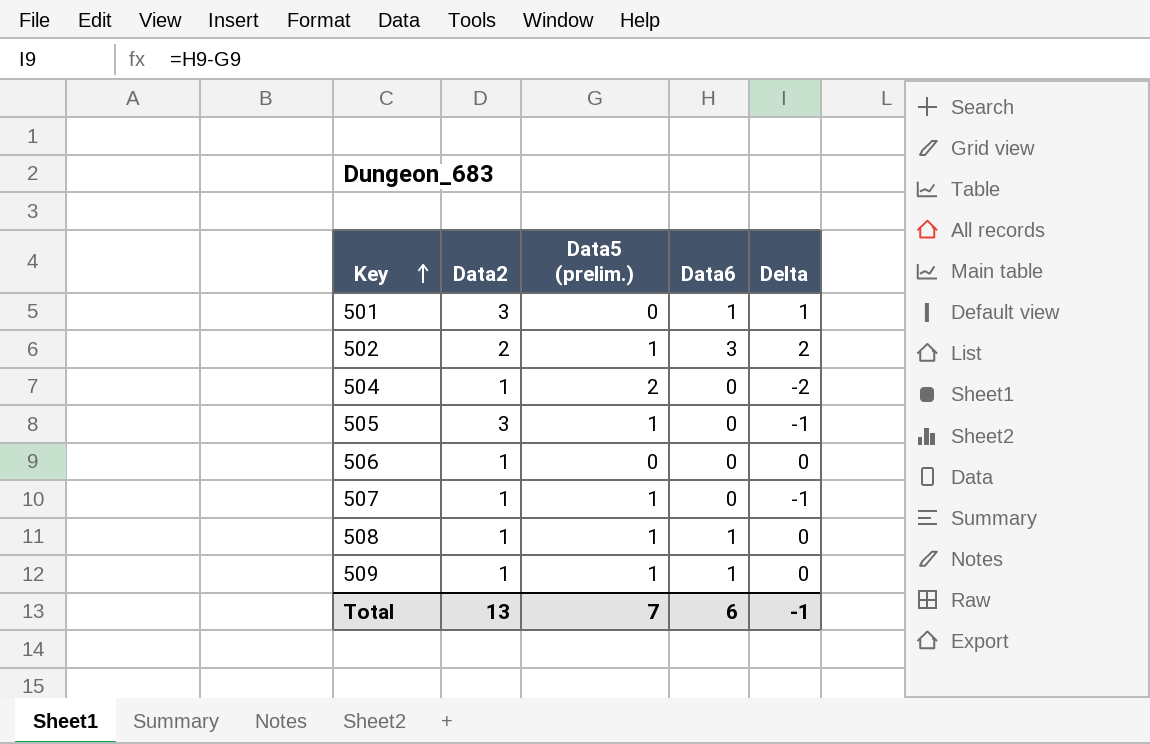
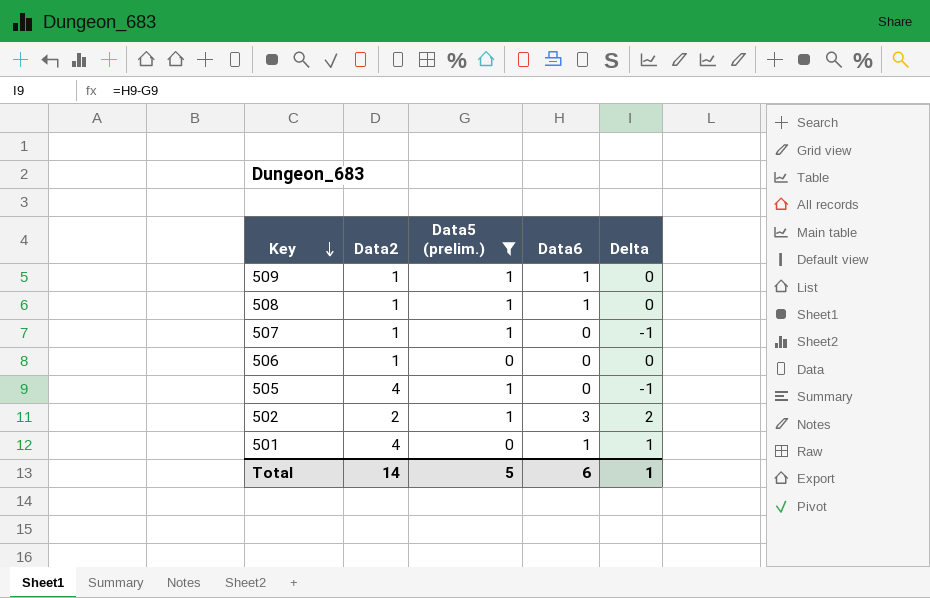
filter: none -> Data5 (prelim.) != 2
row order: Key ascending -> Key descending
505 | Data2: 3 -> 4
501 | Data2: 3 -> 4
Total | Data2: 13 -> 14
Total | Data5 (prelim.): 7 -> 5
Total | Delta: -1 -> 1

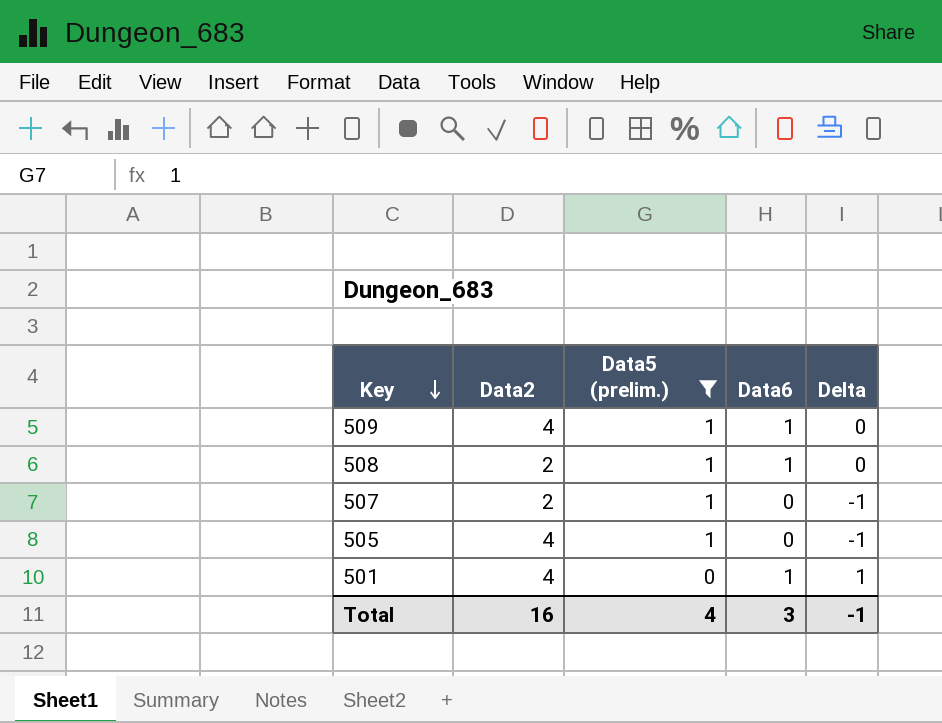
row 506: 1 | 0 | 0 | 0 -> none
row 502: 2 | 1 | 3 | 2 -> none
509 | Data2: 1 -> 4
508 | Data2: 1 -> 2
507 | Data2: 1 -> 2
Total | Data2: 14 -> 16
Total | Data5 (prelim.): 5 -> 4
Total | Data6: 6 -> 3
Total | Delta: 1 -> -1

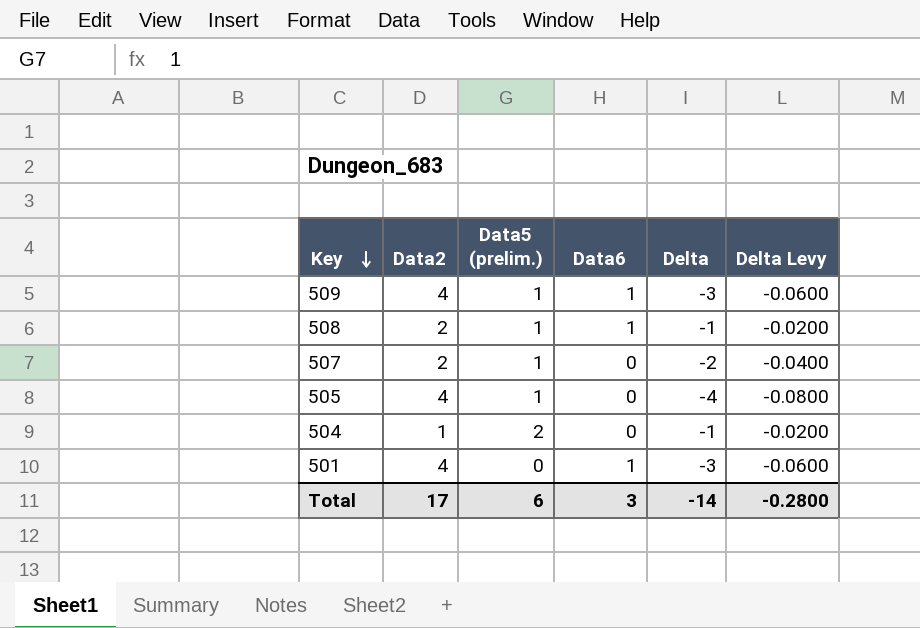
filter: Data5 (prelim.) != 2 -> none
column Delta | formula: [Data6] - [Data5 (prelim.)] -> [Data6] - [Data2]
column Delta Levy | formula: none -> [Delta] * 0.02
Total | Data2: 16 -> 17
Total | Data5 (prelim.): 4 -> 6
Total | Delta: -1 -> -14

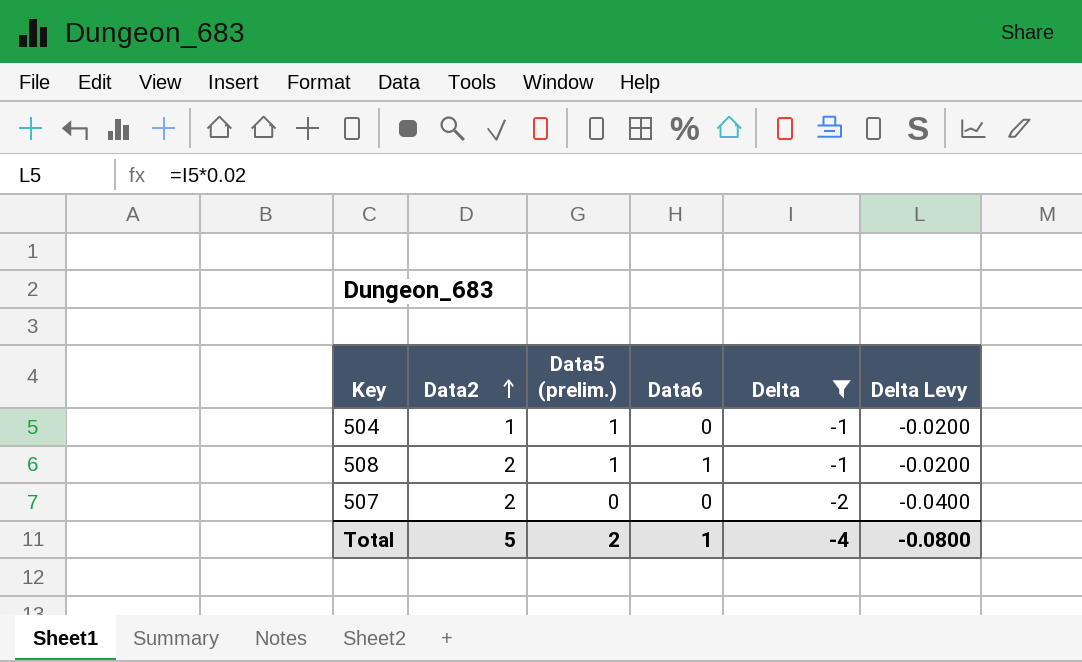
filter: none -> Delta >= -2
row order: Key descending -> Data2 ascending
504 | Data5 (prelim.): 2 -> 1
507 | Data5 (prelim.): 1 -> 0
Total | Data2: 17 -> 5
Total | Data5 (prelim.): 6 -> 2
Total | Data6: 3 -> 1
Total | Delta: -14 -> -4
Total | Delta Levy: -0.2800 -> -0.0800

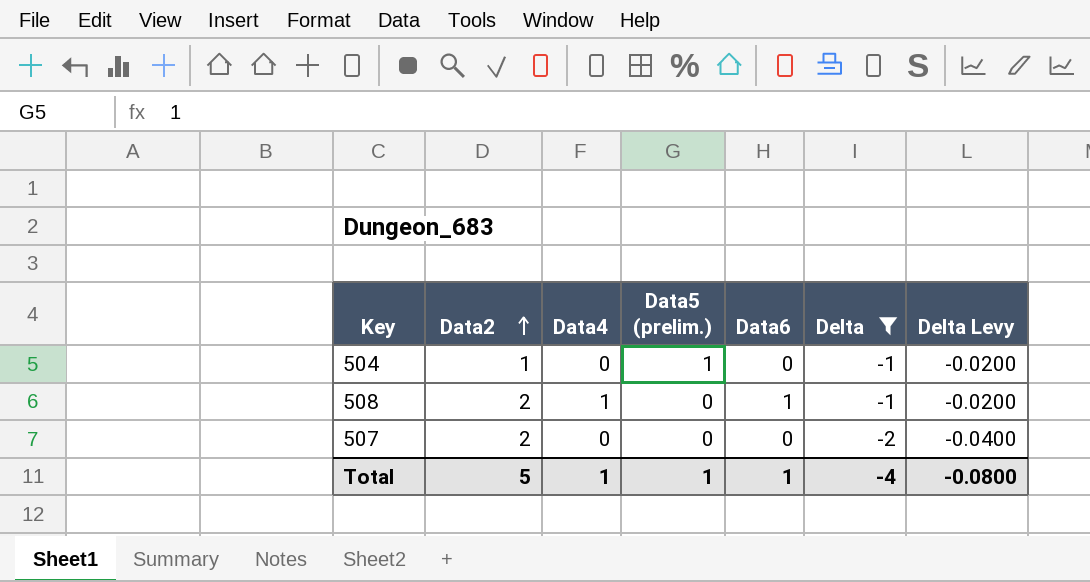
column Data4 | position: none -> 3
508 | Data5 (prelim.): 1 -> 0
Total | Data5 (prelim.): 2 -> 1

